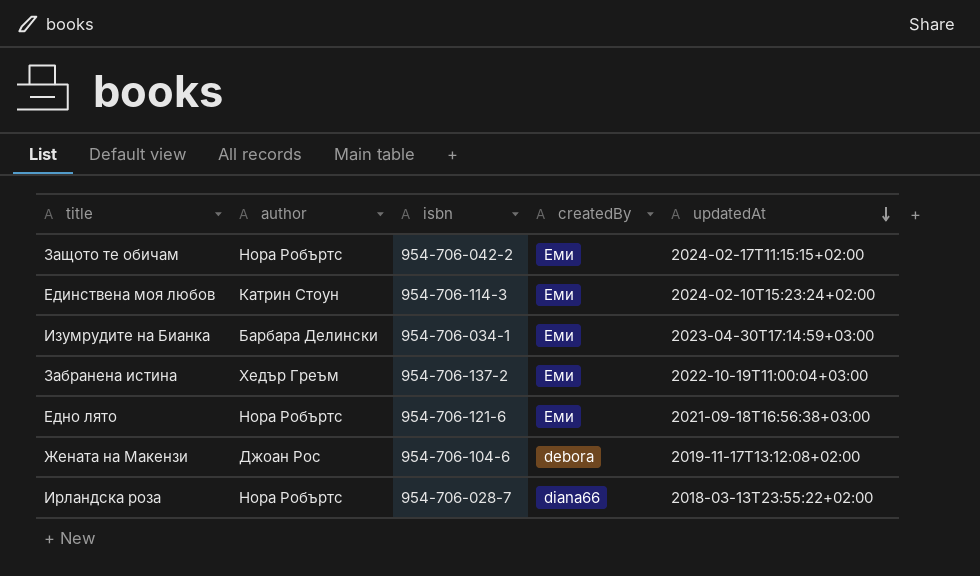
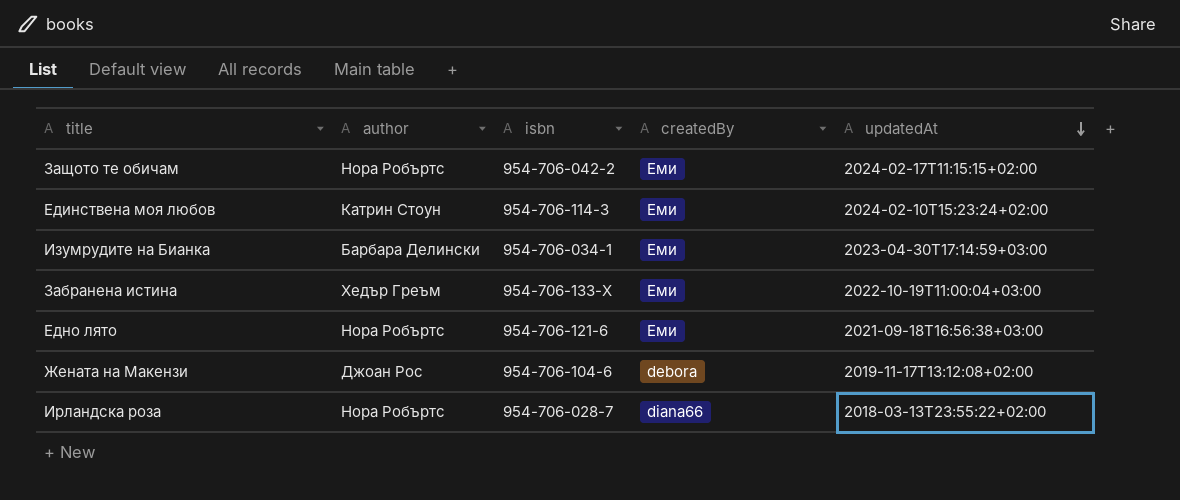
Забранена истина | isbn: 954-706-137-2 -> 954-706-133-X

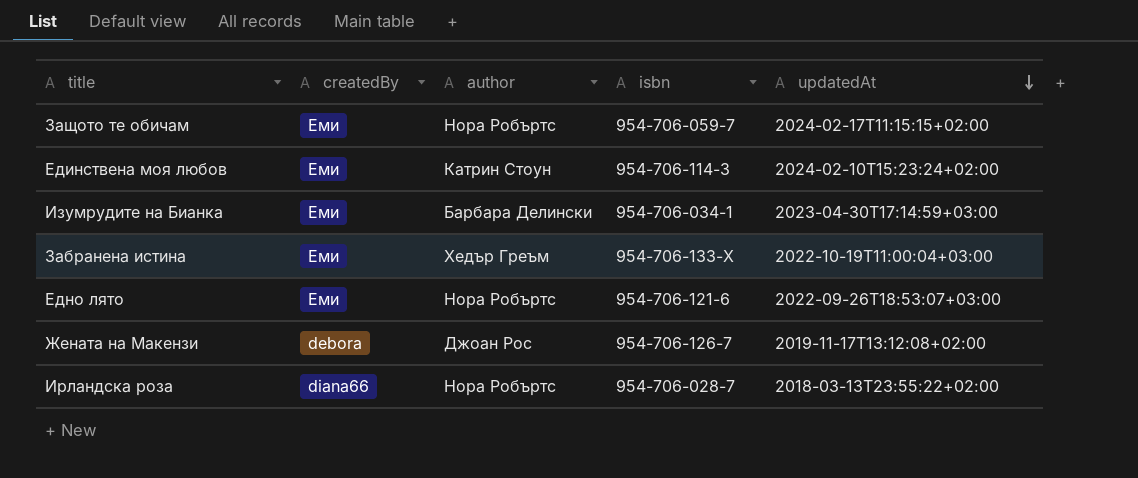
column createdBy | position: 4 -> 2
Защото те обичам | isbn: 954-706-042-2 -> 954-706-059-7
Едно лято | updatedAt: 2021-09-18T16:56:38+03:00 -> 2022-09-26T18:53:07+03:00
Жената на Макензи | isbn: 954-706-104-6 -> 954-706-126-7

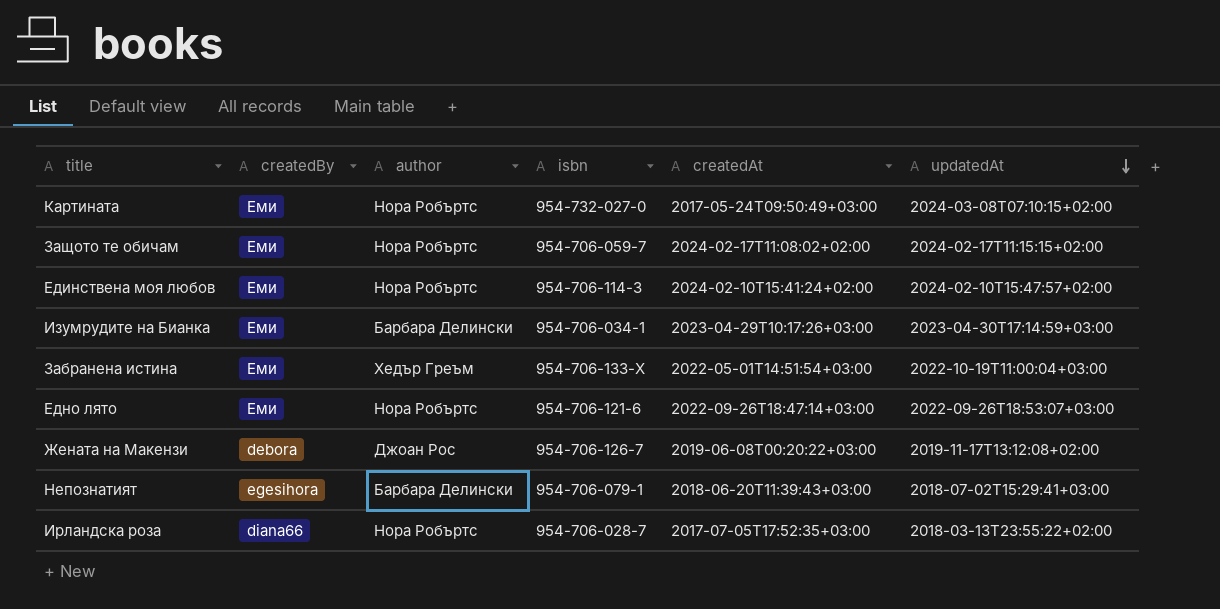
column createdAt | position: none -> 5
row Картината: none -> Еми | Нора Робъртс | 954-732-027-0 | 2017-05-24T09:50:49+03:00 | 2024-03-08T07:10:15+02:00
Единствена моя любов | author: Катрин Стоун -> Нора Робъртс
Единствена моя любов | updatedAt: 2024-02-10T15:23:24+02:00 -> 2024-02-10T15:47:57+02:00
row Непознатият: none -> egesihora | Барбара Делински | 954-706-079-1 | 2018-06-20T11:39:43+03:00 | 2018-07-02T15:29:41+03:00

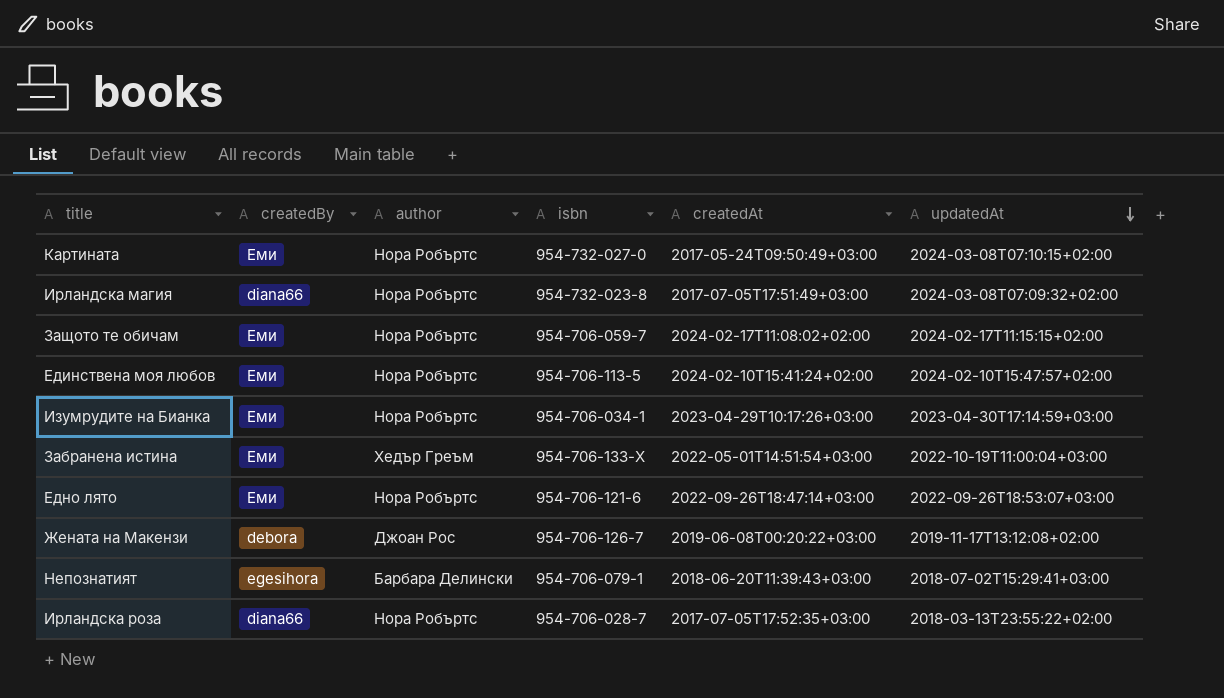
row Ирландска магия: none -> diana66 | Нора Робъртс | 954-732-023-8 | 2017-07-05T17:51:49+03:00 | 2024-03-08T07:09:32+02:00
Единствена моя любов | isbn: 954-706-114-3 -> 954-706-113-5
Изумрудите на Бианка | author: Барбара Делински -> Нора Робъртс

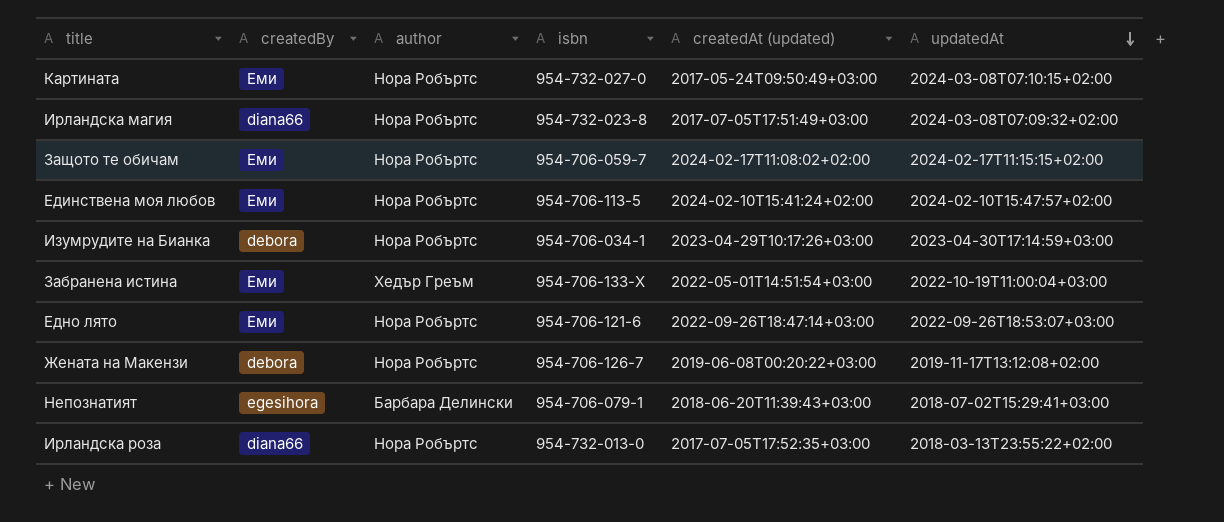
column name: createdAt -> createdAt (updated)
Изумрудите на Бианка | createdBy: Еми -> debora
Жената на Макензи | author: Джоан Рос -> Нора Робъртс
Ирландска роза | isbn: 954-706-028-7 -> 954-732-013-0

